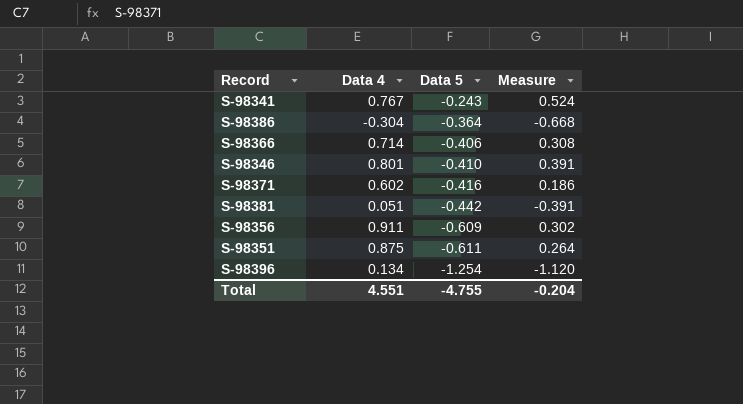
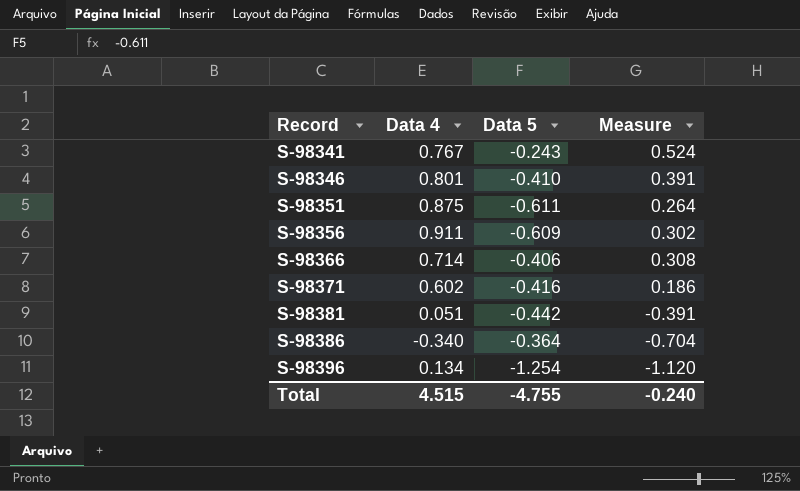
row order: Data 5 descending -> Record ascending
S-98386 | Data 4: -0.304 -> -0.340
S-98386 | Measure: -0.668 -> -0.704
Total | Data 4: 4.551 -> 4.515
Total | Measure: -0.204 -> -0.240

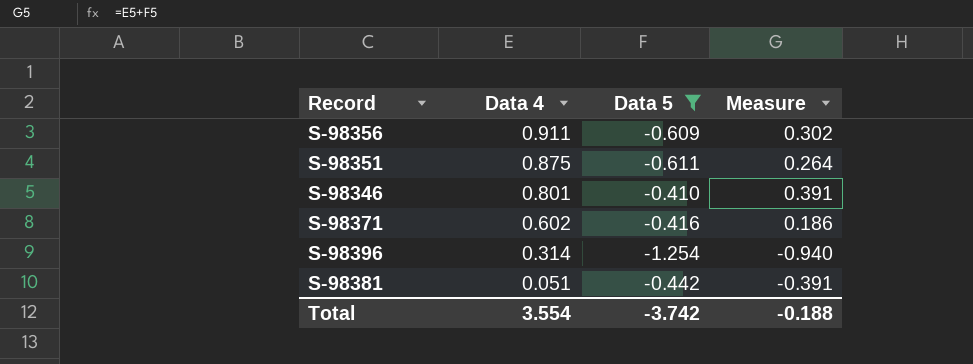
filter: none -> Data 5 <= -0.410
row order: Record ascending -> Data 4 descending
S-98396 | Data 4: 0.134 -> 0.314
S-98396 | Measure: -1.120 -> -0.940
Total | Data 4: 4.515 -> 3.554
Total | Data 5: -4.755 -> -3.742
Total | Measure: -0.240 -> -0.188

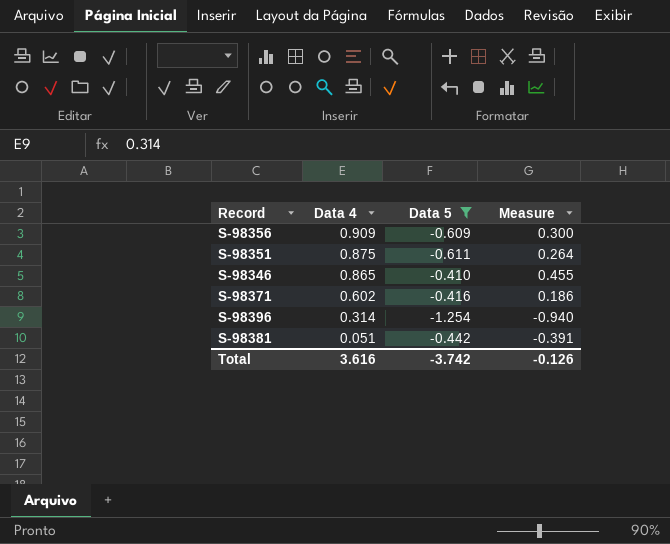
S-98356 | Data 4: 0.911 -> 0.909
S-98356 | Measure: 0.302 -> 0.300
S-98346 | Data 4: 0.801 -> 0.865
S-98346 | Measure: 0.391 -> 0.455
Total | Data 4: 3.554 -> 3.616
Total | Measure: -0.188 -> -0.126

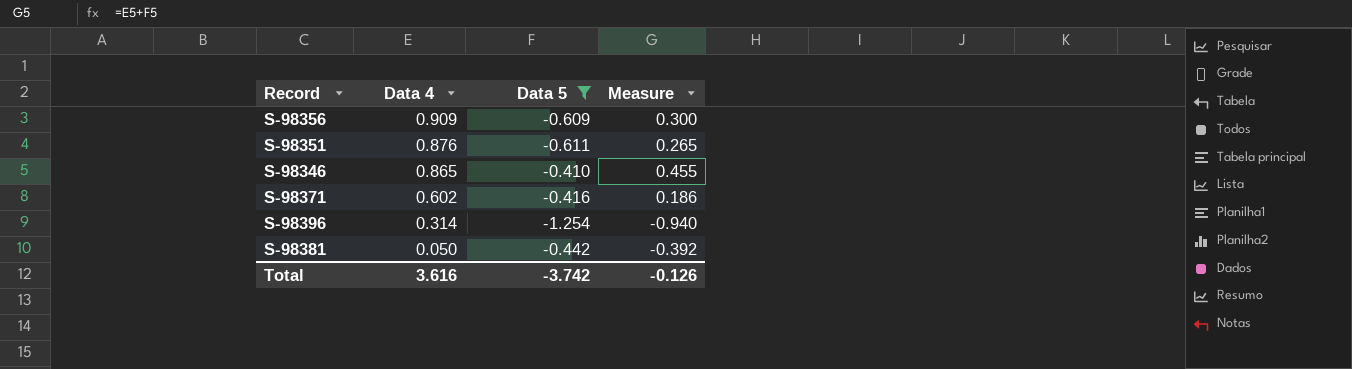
S-98351 | Data 4: 0.875 -> 0.876
S-98351 | Measure: 0.264 -> 0.265
S-98381 | Data 4: 0.051 -> 0.050
S-98381 | Measure: -0.391 -> -0.392

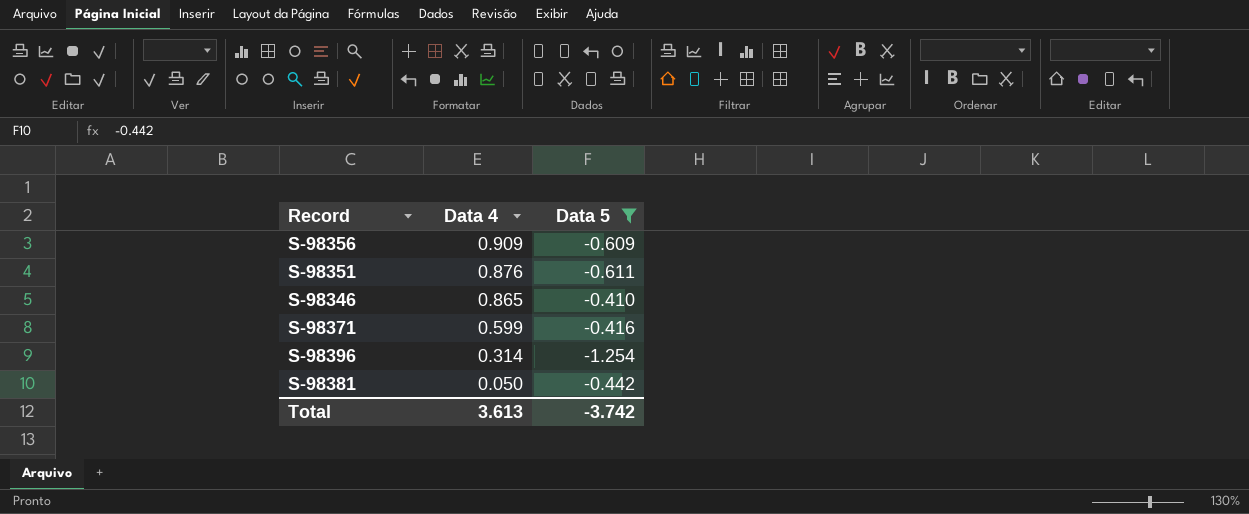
column Measure | formula: [Data 4] + [Data 5] -> none
S-98371 | Data 4: 0.602 -> 0.599
Total | Data 4: 3.616 -> 3.613

